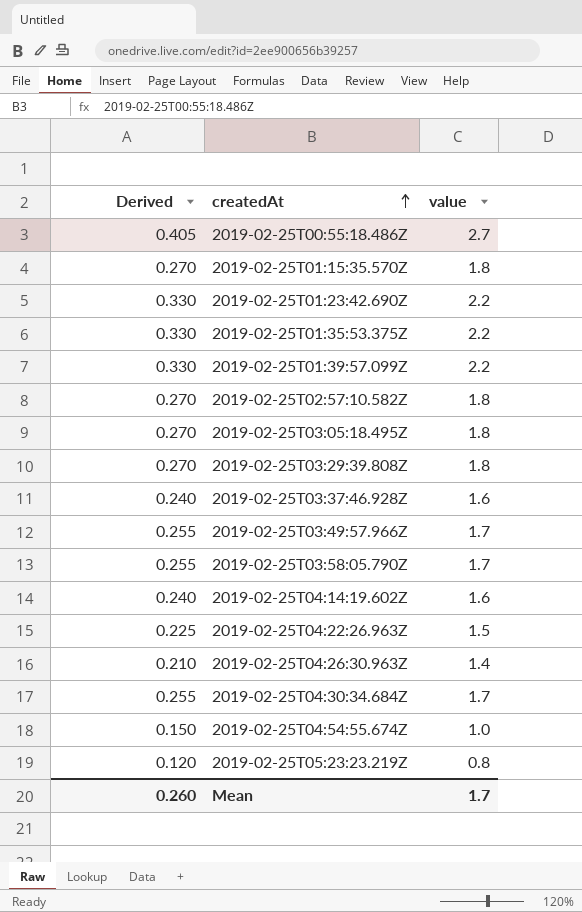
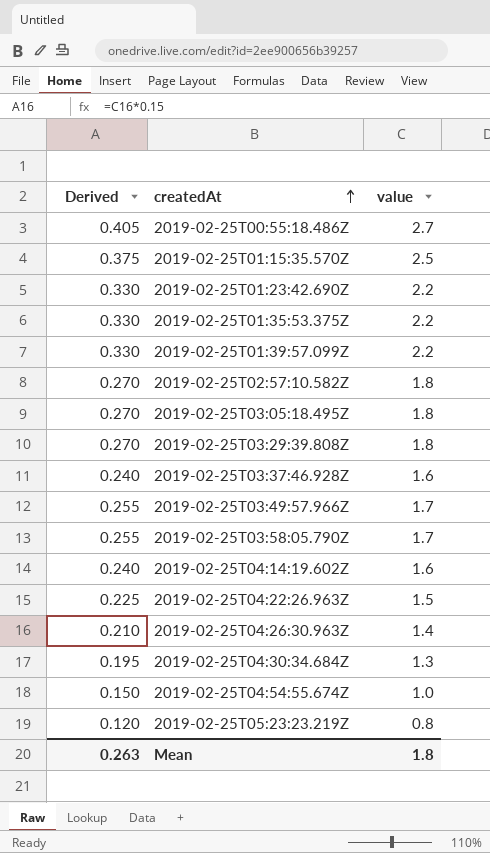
2019-02-25T01:15:35.570Z | Derived: 0.270 -> 0.375
2019-02-25T01:15:35.570Z | value: 1.8 -> 2.5
2019-02-25T04:30:34.684Z | Derived: 0.255 -> 0.195
2019-02-25T04:30:34.684Z | value: 1.7 -> 1.3
Mean | Derived: 0.260 -> 0.263
Mean | value: 1.7 -> 1.8

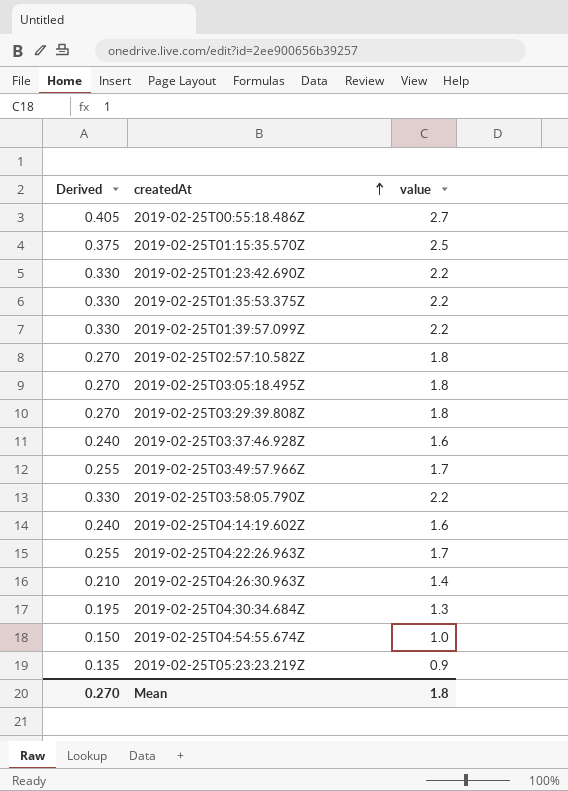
2019-02-25T03:58:05.790Z | Derived: 0.255 -> 0.330
2019-02-25T03:58:05.790Z | value: 1.7 -> 2.2
2019-02-25T04:22:26.963Z | Derived: 0.225 -> 0.255
2019-02-25T04:22:26.963Z | value: 1.5 -> 1.7
2019-02-25T05:23:23.219Z | Derived: 0.120 -> 0.135
2019-02-25T05:23:23.219Z | value: 0.8 -> 0.9
Mean | Derived: 0.263 -> 0.270

